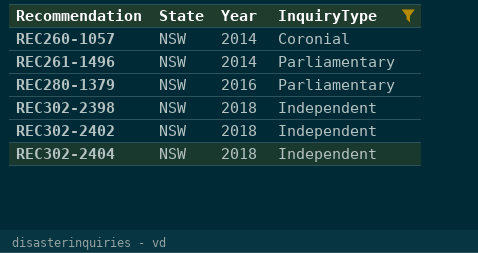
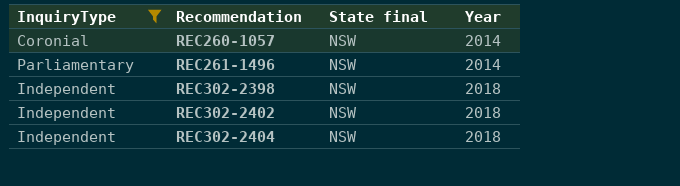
column InquiryType | position: 4 -> 1
column name: State -> State final
row REC280-1379: NSW | 2016 | Parliamentary -> none

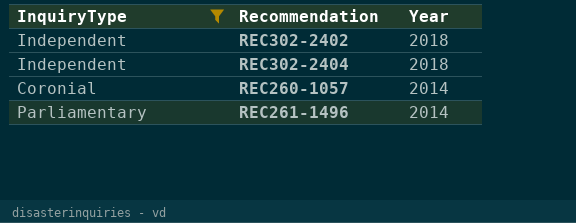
row order: Recommendation ascending -> Year descending
column State final | position: 3 -> none
row REC302-2398: Independent | NSW | 2018 -> none

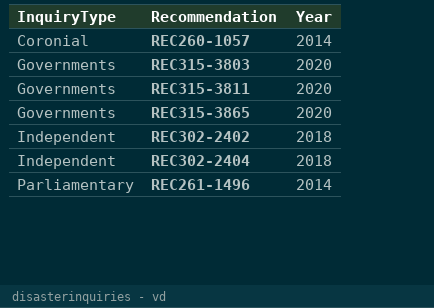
filter: InquiryType != Governments -> none
row order: Year descending -> InquiryType ascending

